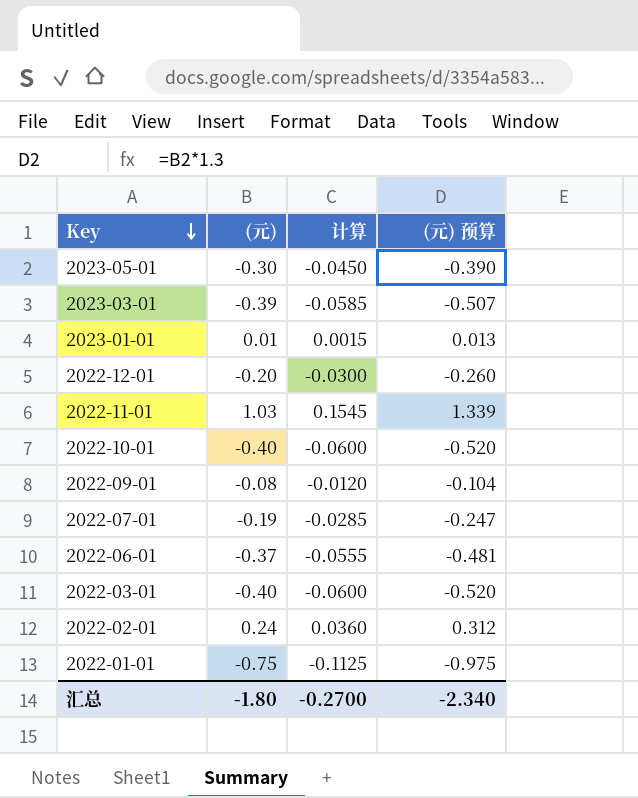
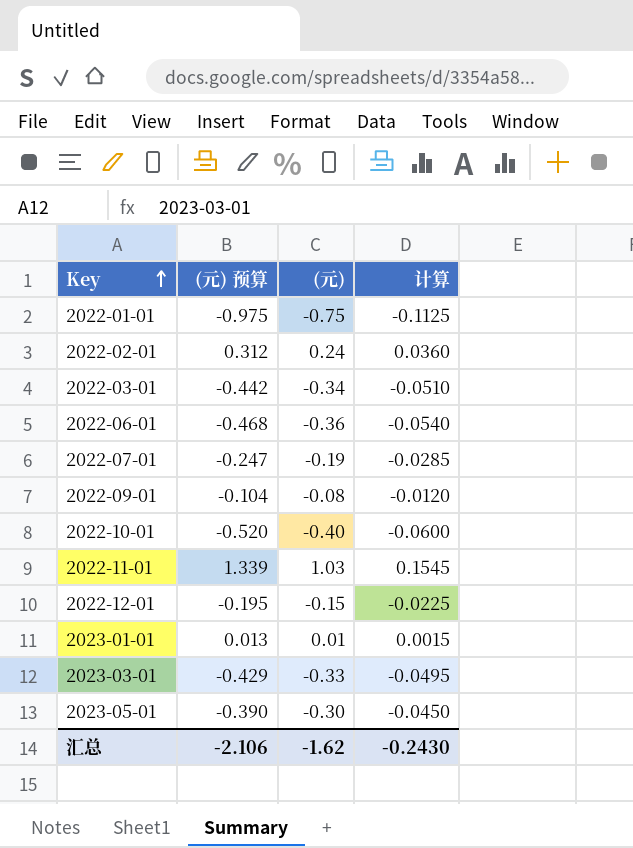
row order: Key descending -> Key ascending
column (元) 预算 | position: 4 -> 2
2022-03-01 | (元) 预算: -0.520 -> -0.442
2022-03-01 | (元): -0.40 -> -0.34
2022-03-01 | 计算: -0.0600 -> -0.0510
2022-06-01 | (元) 预算: -0.481 -> -0.468
2022-06-01 | (元): -0.37 -> -0.36
2022-06-01 | 计算: -0.0555 -> -0.0540
2022-12-01 | (元) 预算: -0.260 -> -0.195
2022-12-01 | (元): -0.20 -> -0.15
2022-12-01 | 计算: -0.0300 -> -0.0225
2023-03-01 | (元) 预算: -0.507 -> -0.429
2023-03-01 | (元): -0.39 -> -0.33
2023-03-01 | 计算: -0.0585 -> -0.0495
汇总 | (元) 预算: -2.340 -> -2.106
汇总 | (元): -1.80 -> -1.62
汇总 | 计算: -0.2700 -> -0.2430

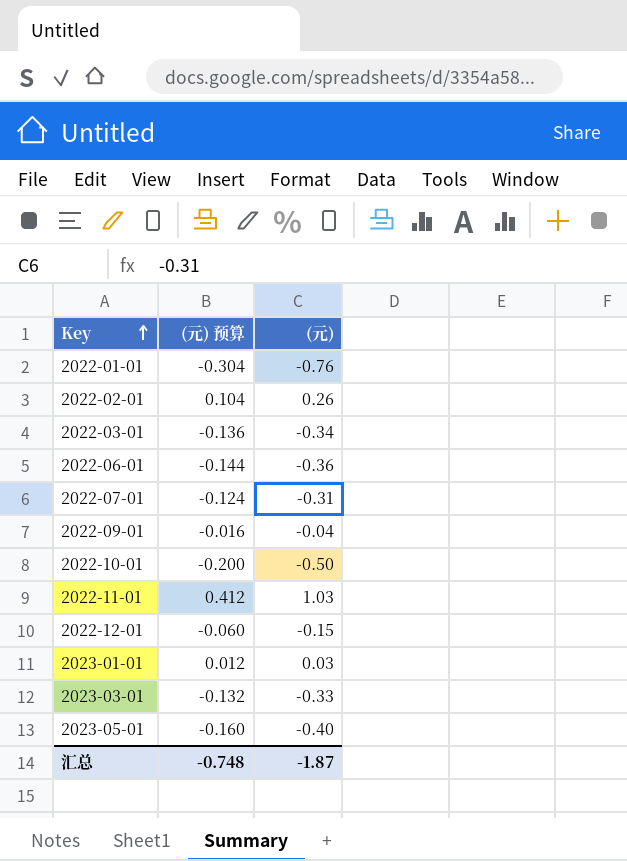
column 计算 | formula: [(元)] * 0.15 -> none
column (元) 预算 | formula: [(元)] * 1.3 -> [(元)] * 0.4
2022-01-01 | (元): -0.75 -> -0.76
2022-02-01 | (元): 0.24 -> 0.26
2022-07-01 | (元): -0.19 -> -0.31
2022-09-01 | (元): -0.08 -> -0.04
2022-10-01 | (元): -0.40 -> -0.50
2023-01-01 | (元): 0.01 -> 0.03
2023-05-01 | (元): -0.30 -> -0.40
汇总 | (元) 预算: -2.106 -> -0.748
汇总 | (元): -1.62 -> -1.87

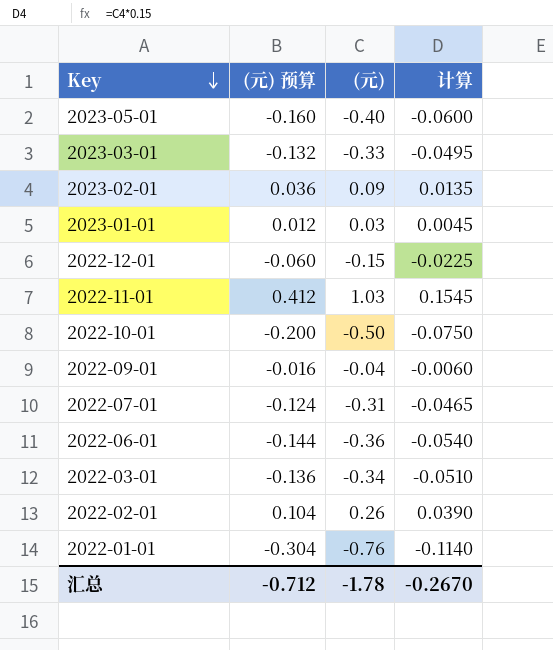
row order: Key ascending -> Key descending
column 计算 | formula: none -> [(元)] * 0.15
row 2023-02-01: none -> 0.036 | 0.09 | 0.0135
汇总 | (元) 预算: -0.748 -> -0.712
汇总 | (元): -1.87 -> -1.78

